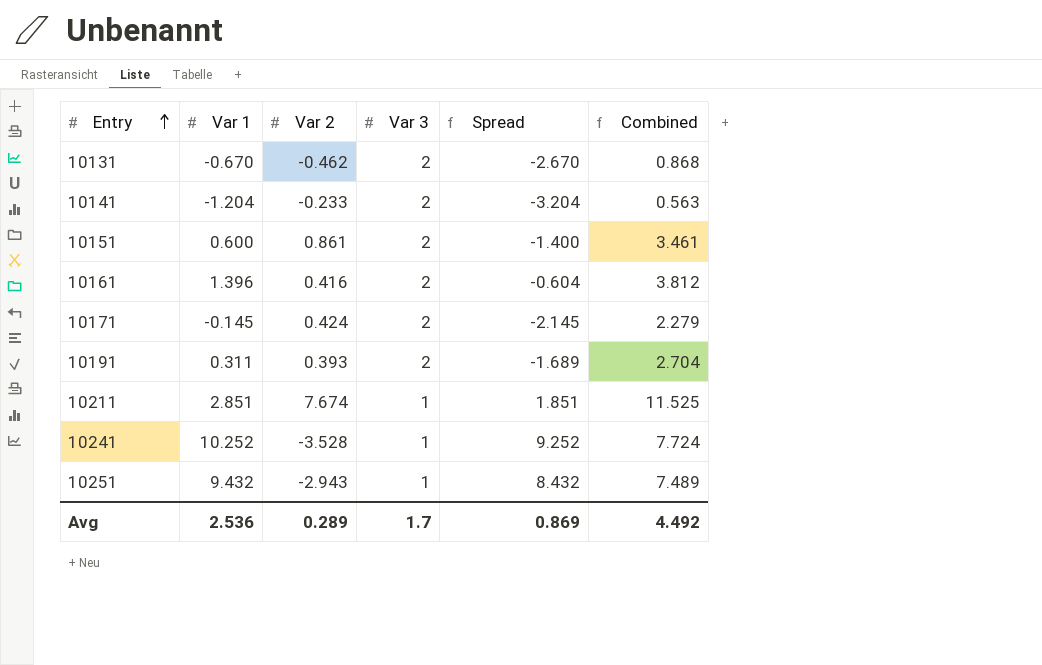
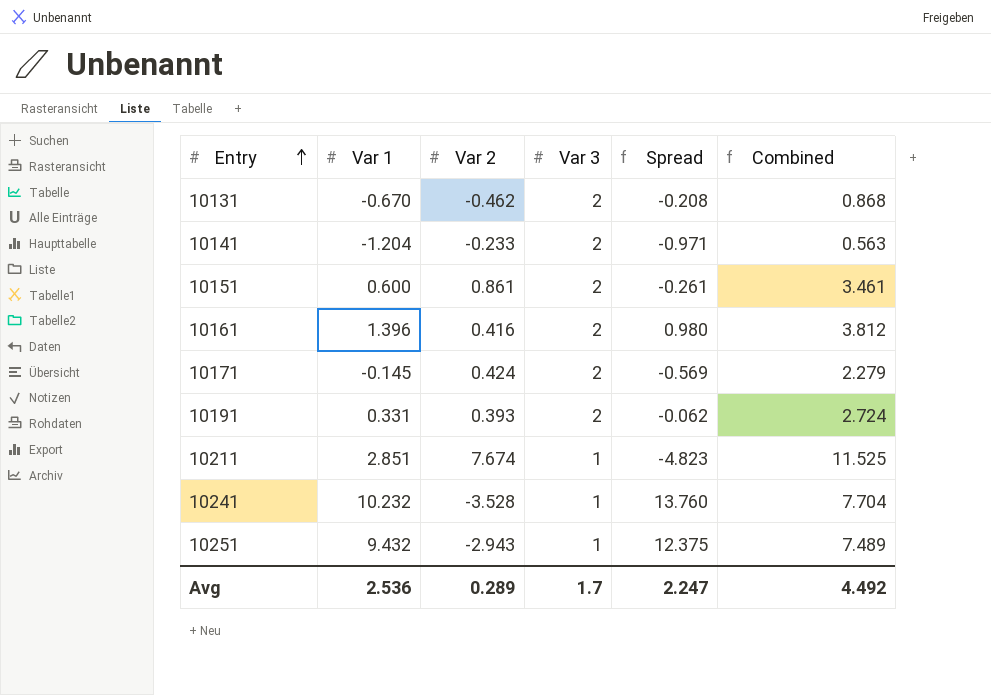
column Spread | formula: [Var 1] - [Var 3] -> [Var 1] - [Var 2]
10191 | Var 1: 0.311 -> 0.331
10191 | Combined: 2.704 -> 2.724
10241 | Var 1: 10.252 -> 10.232
10241 | Combined: 7.724 -> 7.704
Avg | Spread: 0.869 -> 2.247

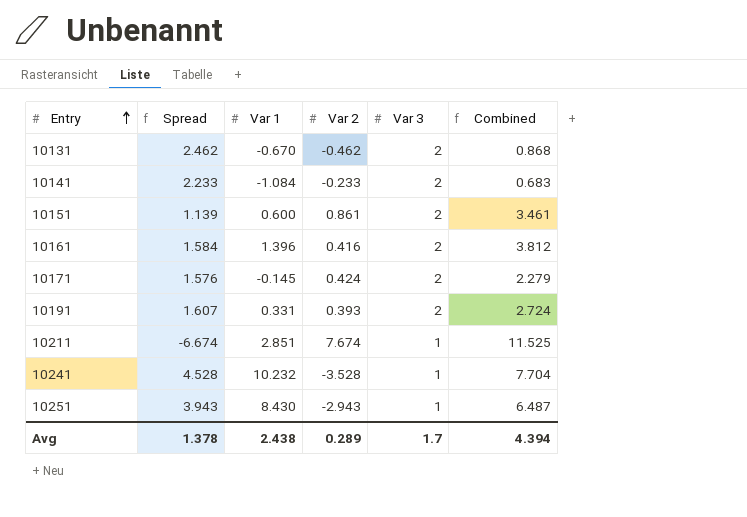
column Spread | formula: [Var 1] - [Var 2] -> [Var 3] - [Var 2]
column Spread | position: 5 -> 2
10141 | Var 1: -1.204 -> -1.084
10141 | Combined: 0.563 -> 0.683
10251 | Var 1: 9.432 -> 8.430
10251 | Combined: 7.489 -> 6.487
Avg | Spread: 2.247 -> 1.378
Avg | Var 1: 2.536 -> 2.438
Avg | Combined: 4.492 -> 4.394

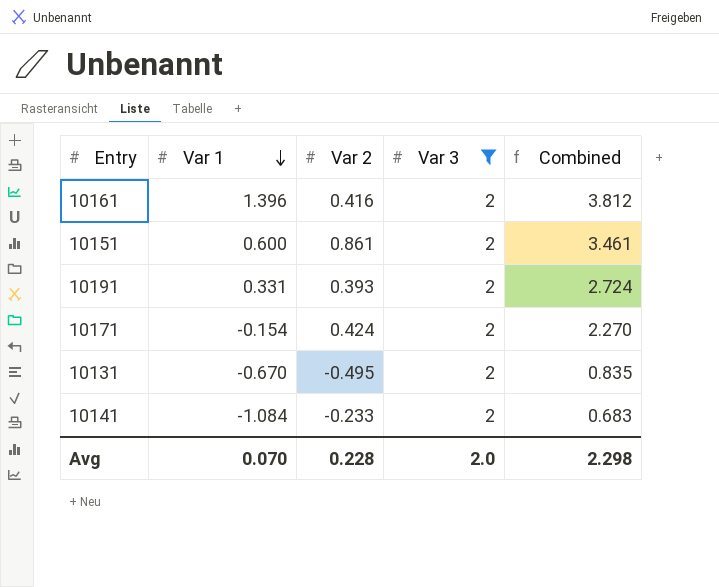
filter: none -> Var 3 = 2
row order: Entry ascending -> Var 1 descending
column Spread | formula: [Var 3] - [Var 2] -> none
10171 | Var 1: -0.145 -> -0.154
10171 | Combined: 2.279 -> 2.270
10131 | Var 2: -0.462 -> -0.495
10131 | Combined: 0.868 -> 0.835
Avg | Var 1: 2.438 -> 0.070
Avg | Var 2: 0.289 -> 0.228
Avg | Var 3: 1.7 -> 2.0
Avg | Combined: 4.394 -> 2.298

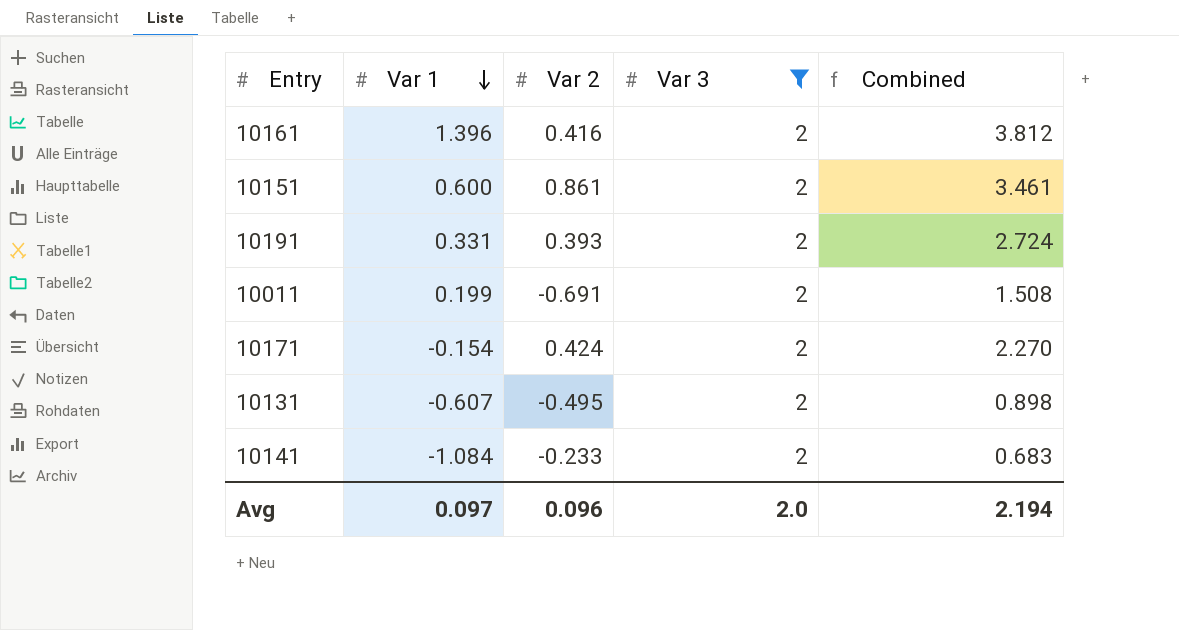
row 10011: none -> 0.199 | -0.691 | 2 | 1.508
10131 | Var 1: -0.670 -> -0.607
10131 | Combined: 0.835 -> 0.898
Avg | Var 1: 0.070 -> 0.097
Avg | Var 2: 0.228 -> 0.096
Avg | Combined: 2.298 -> 2.194

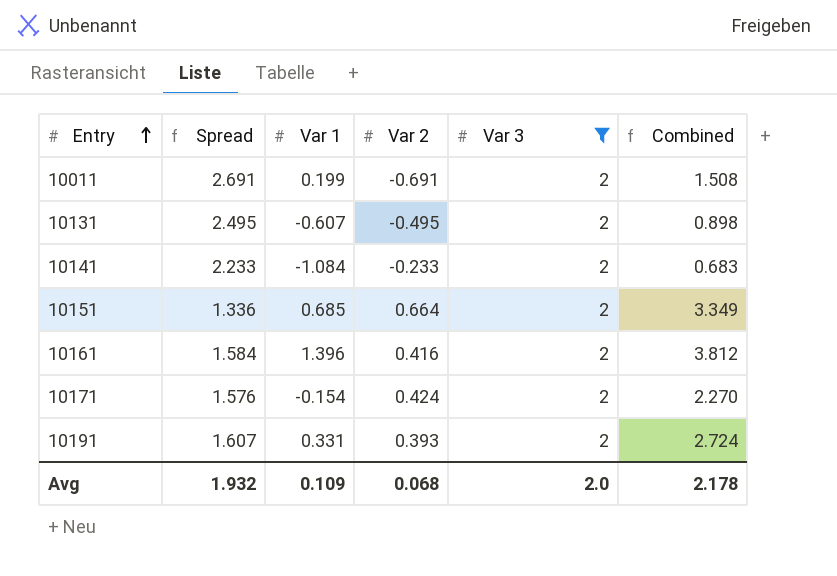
row order: Var 1 descending -> Entry ascending
column Spread | formula: none -> [Var 3] - [Var 2]
10151 | Var 1: 0.600 -> 0.685
10151 | Var 2: 0.861 -> 0.664
10151 | Combined: 3.461 -> 3.349
Avg | Var 1: 0.097 -> 0.109
Avg | Var 2: 0.096 -> 0.068
Avg | Combined: 2.194 -> 2.178

